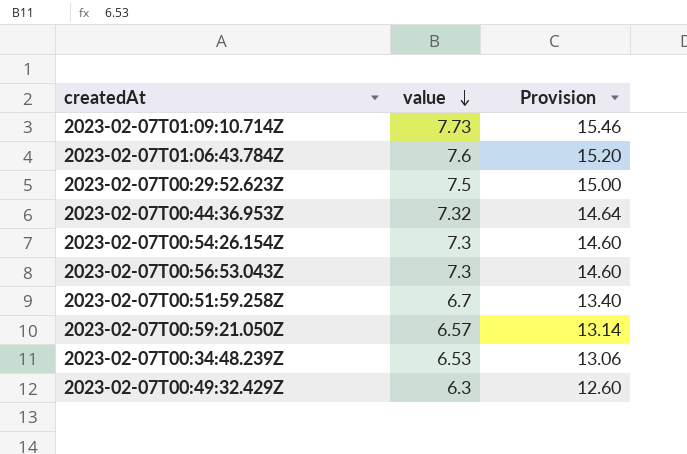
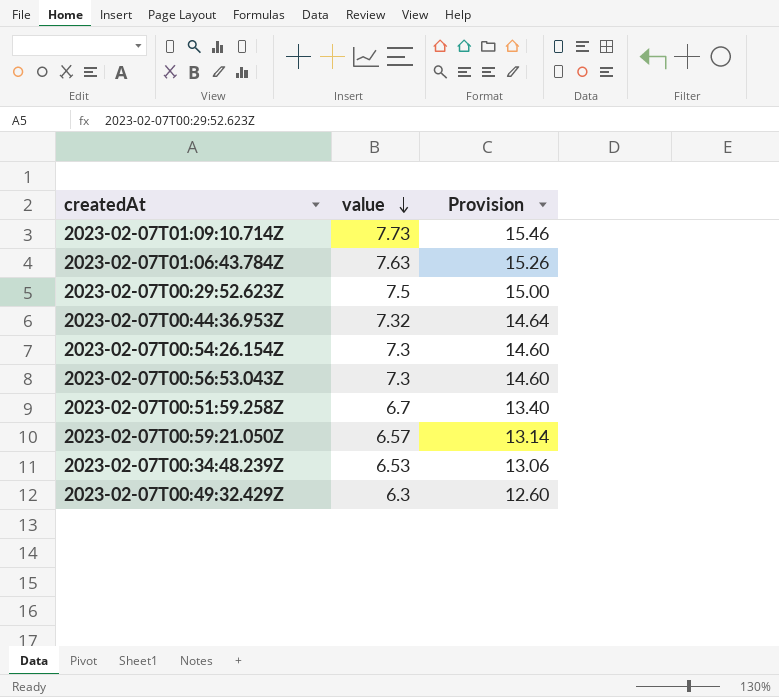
2023-02-07T01:06:43.784Z | value: 7.6 -> 7.63
2023-02-07T01:06:43.784Z | Provision: 15.20 -> 15.26

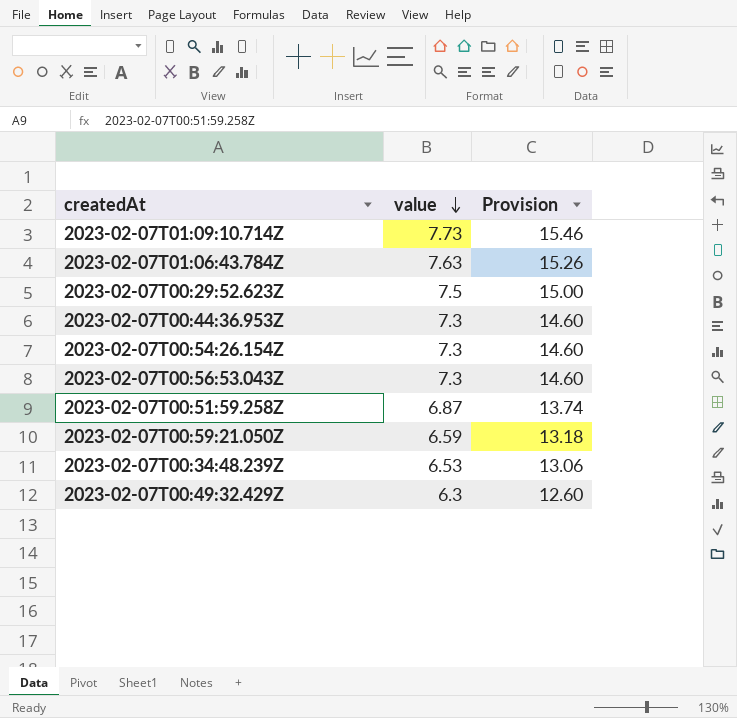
2023-02-07T00:44:36.953Z | value: 7.32 -> 7.3
2023-02-07T00:44:36.953Z | Provision: 14.64 -> 14.60
2023-02-07T00:51:59.258Z | value: 6.7 -> 6.87
2023-02-07T00:51:59.258Z | Provision: 13.40 -> 13.74
2023-02-07T00:59:21.050Z | value: 6.57 -> 6.59
2023-02-07T00:59:21.050Z | Provision: 13.14 -> 13.18

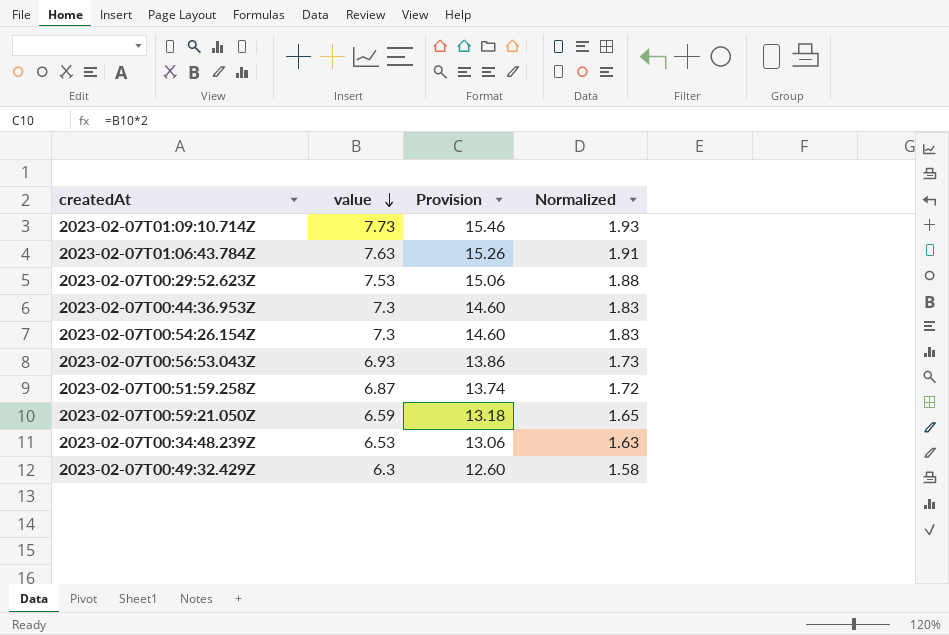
column Normalized | formula: none -> [value] * 0.25
2023-02-07T00:29:52.623Z | value: 7.5 -> 7.53
2023-02-07T00:29:52.623Z | Provision: 15.00 -> 15.06
2023-02-07T00:56:53.043Z | value: 7.3 -> 6.93
2023-02-07T00:56:53.043Z | Provision: 14.60 -> 13.86

